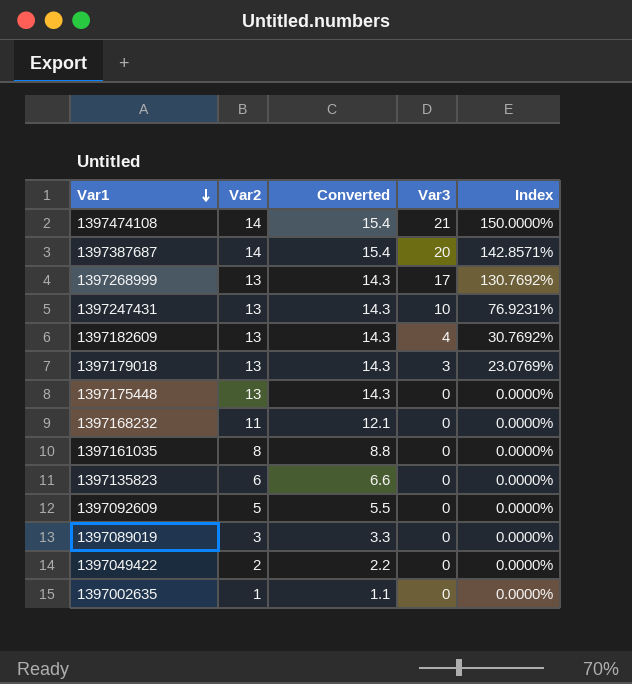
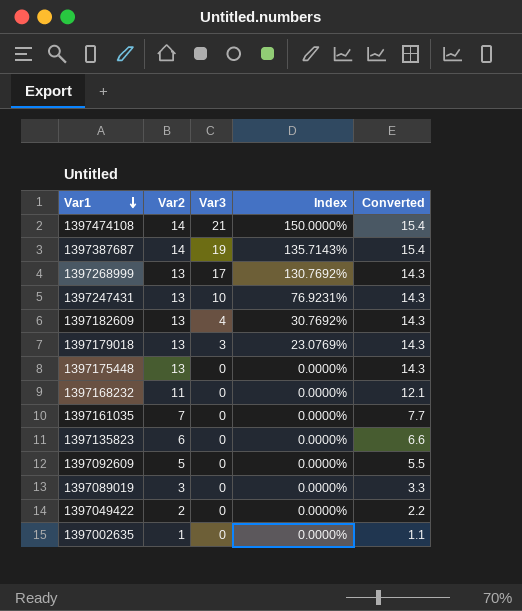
column Converted | position: 3 -> 5
1397387687 | Var3: 20 -> 19
1397387687 | Index: 142.8571% -> 135.7143%
1397161035 | Var2: 8 -> 7
1397161035 | Converted: 8.8 -> 7.7

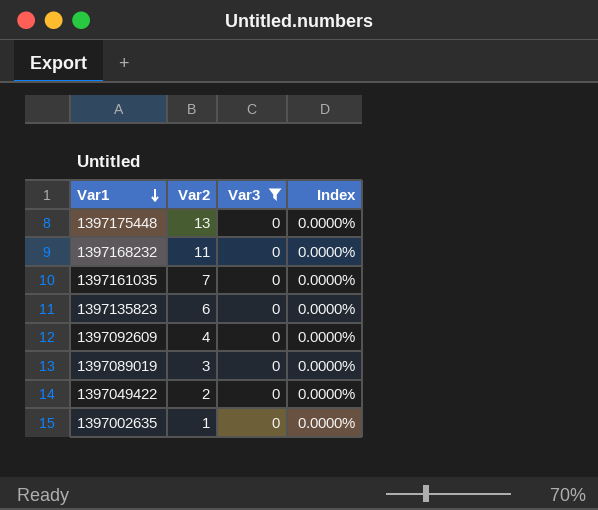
filter: none -> Var3 = 0
column Converted | formula: [Var2] * 1.1 -> none
1397092609 | Var2: 5 -> 4

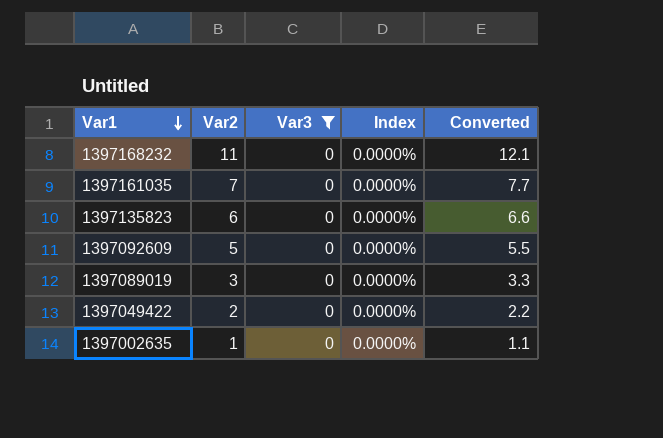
column Converted | formula: none -> [Var2] * 1.1
row 1397175448: 13 | 0 | 0.0000% -> none
1397092609 | Var2: 4 -> 5

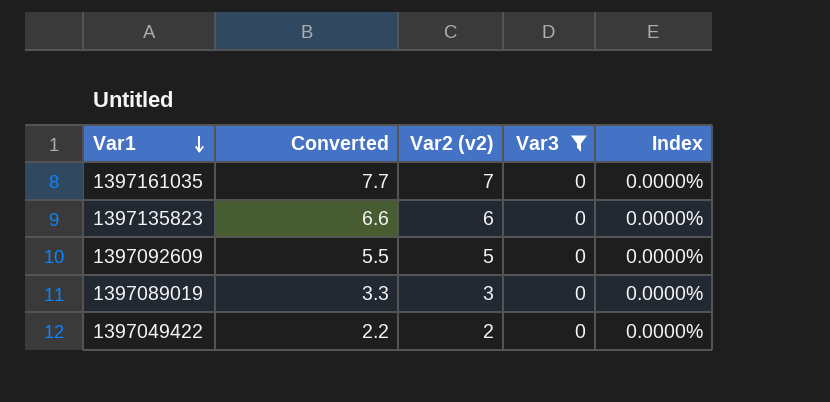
column Converted | position: 5 -> 2
column name: Var2 -> Var2 (v2)
row 1397168232: 11 | 0 | 0.0000% | 12.1 -> none
row 1397002635: 1 | 0 | 0.0000% | 1.1 -> none

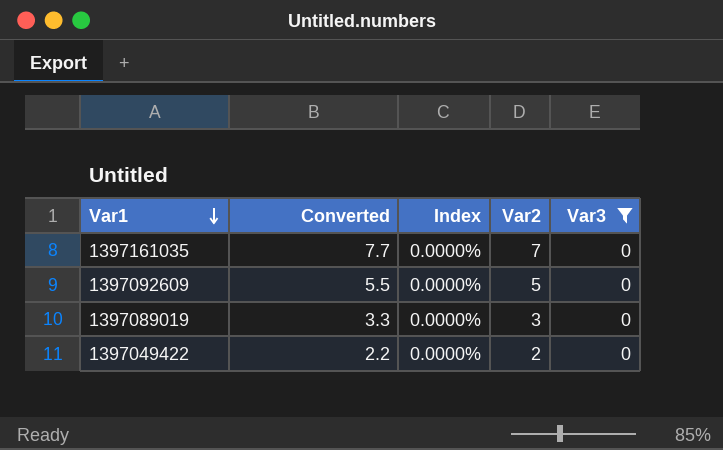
column Index | position: 5 -> 3
column name: Var2 (v2) -> Var2
row 1397135823: 6.6 | 6 | 0 | 0.0000% -> none

